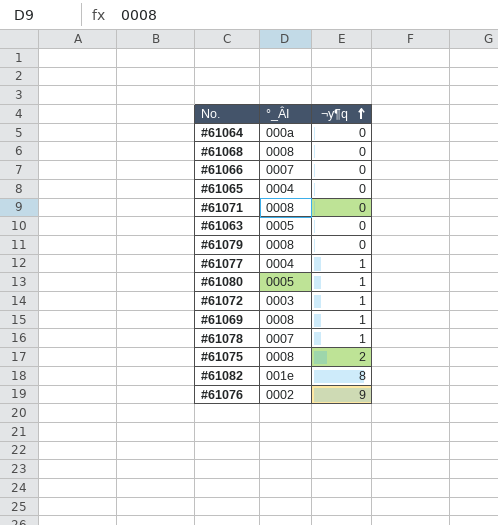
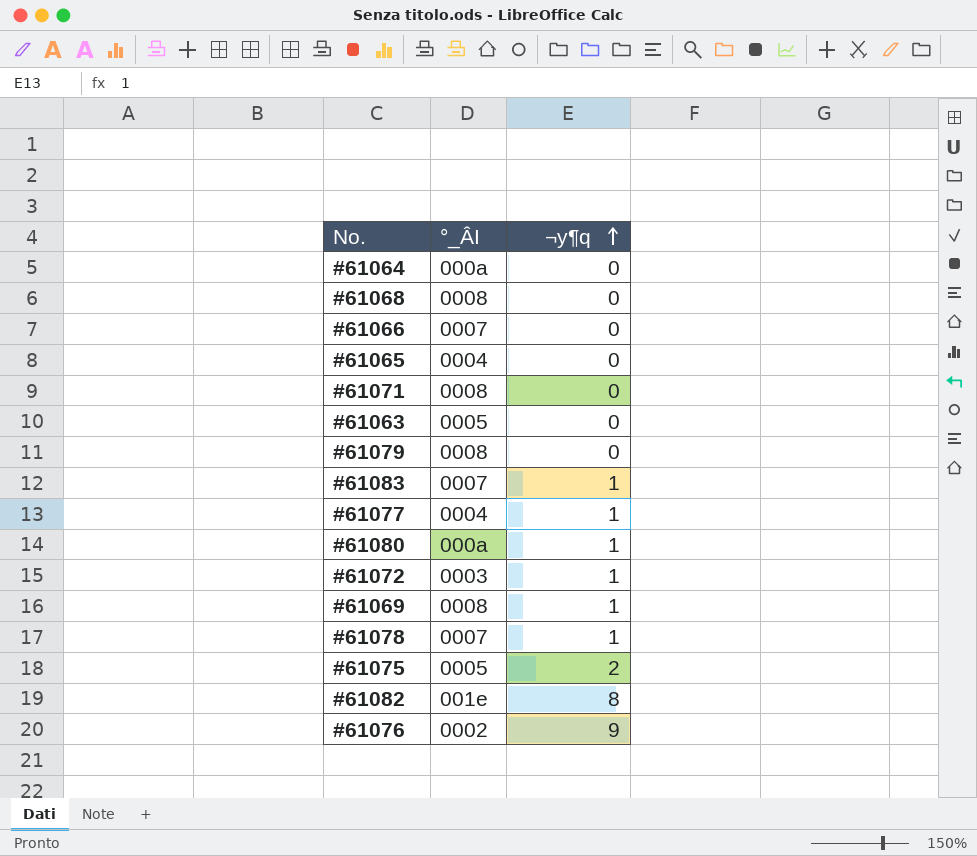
row #61083: none -> 0007 | 1
#61080 | °_ÂI: 0005 -> 000a
#61075 | °_ÂI: 0008 -> 0005

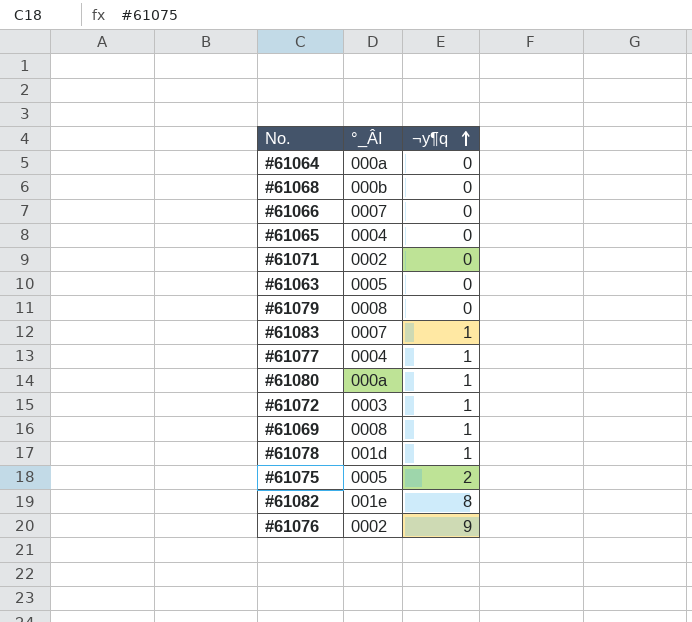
#61068 | °_ÂI: 0008 -> 000b
#61071 | °_ÂI: 0008 -> 0002
#61078 | °_ÂI: 0007 -> 001d

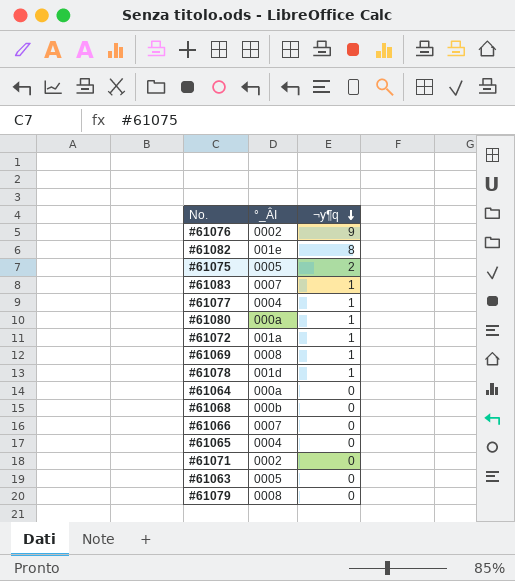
row order: ¬y¶q ascending -> ¬y¶q descending
#61072 | °_ÂI: 0003 -> 001a

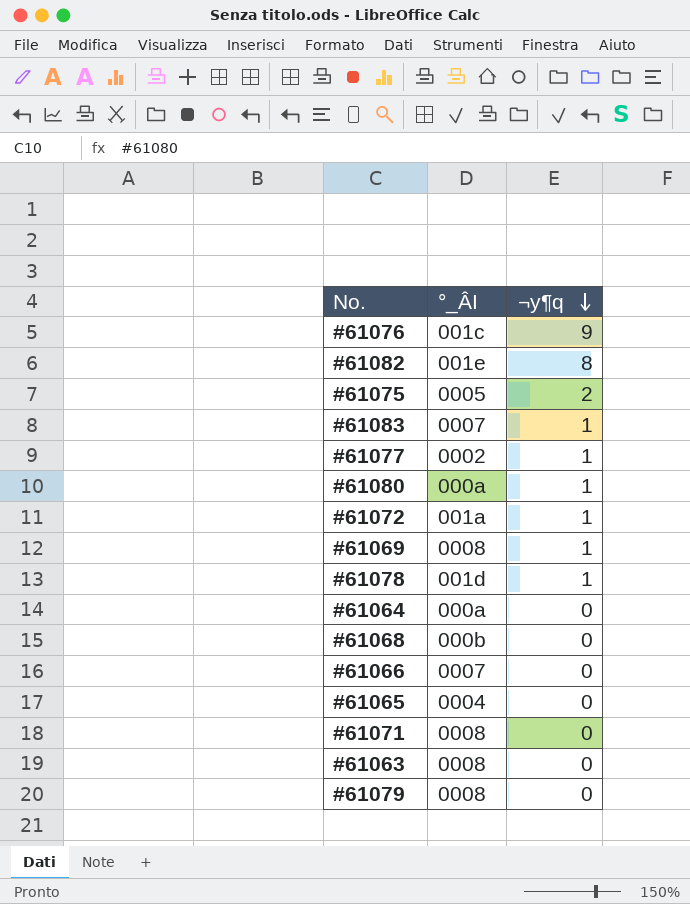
#61076 | °_ÂI: 0002 -> 001c
#61077 | °_ÂI: 0004 -> 0002
#61071 | °_ÂI: 0002 -> 0008
#61063 | °_ÂI: 0005 -> 0008

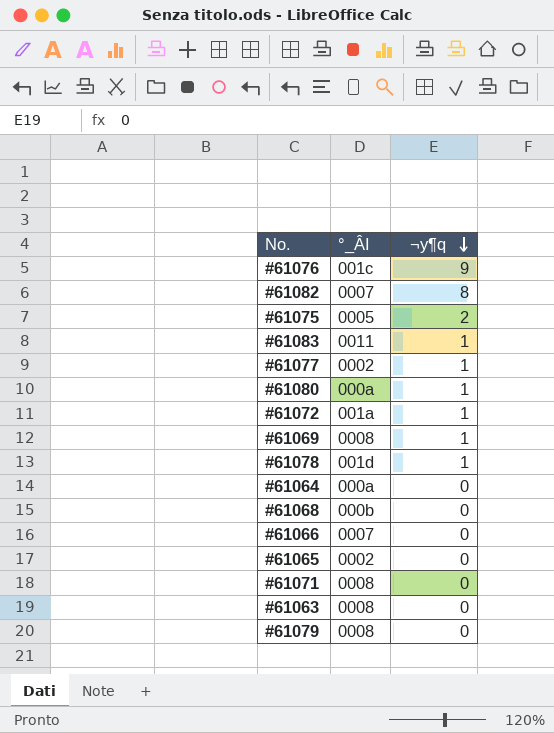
#61082 | °_ÂI: 001e -> 0007
#61083 | °_ÂI: 0007 -> 0011
#61065 | °_ÂI: 0004 -> 0002

